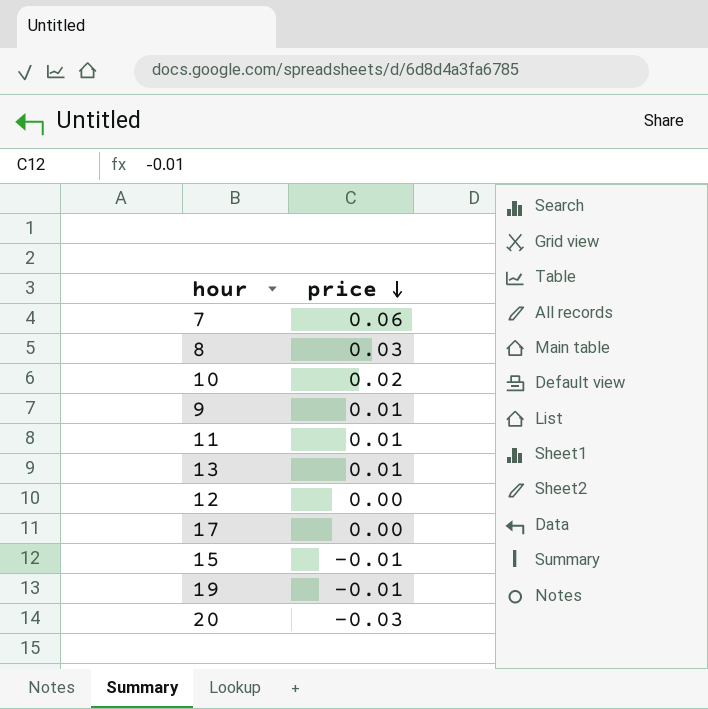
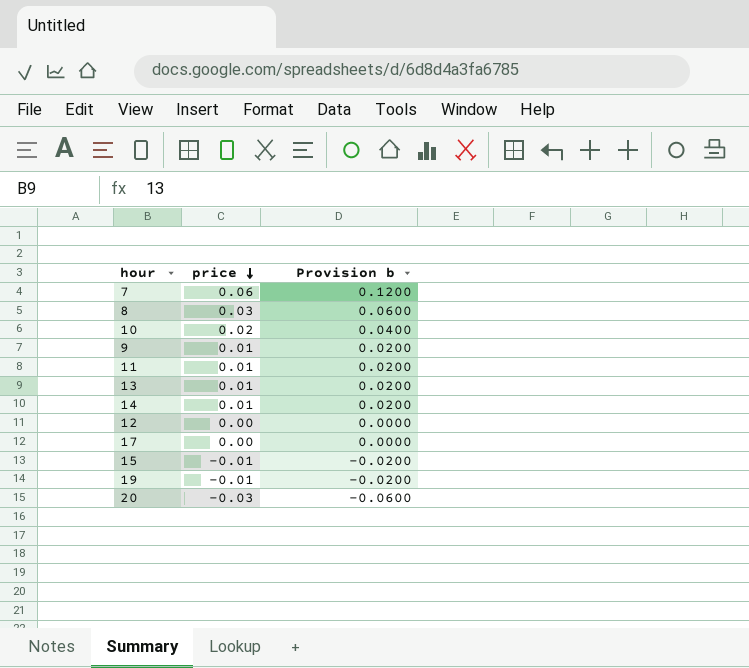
column Provision b | formula: none -> [price] * 2
row 14: none -> 0.01 | 0.0200

